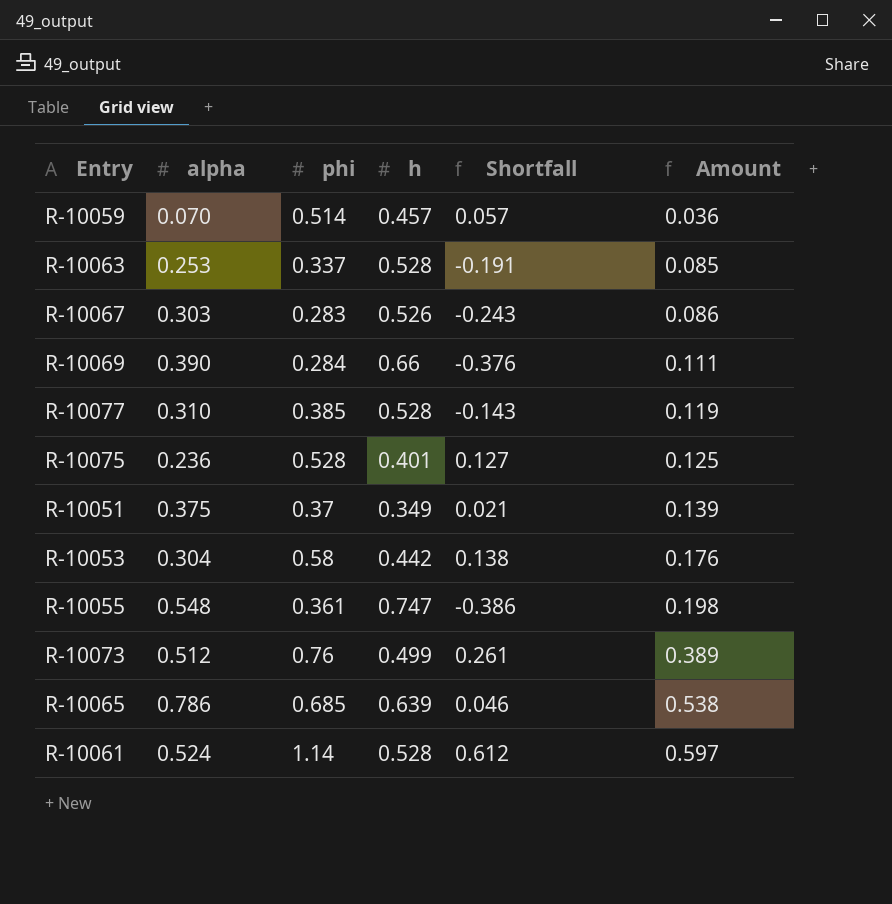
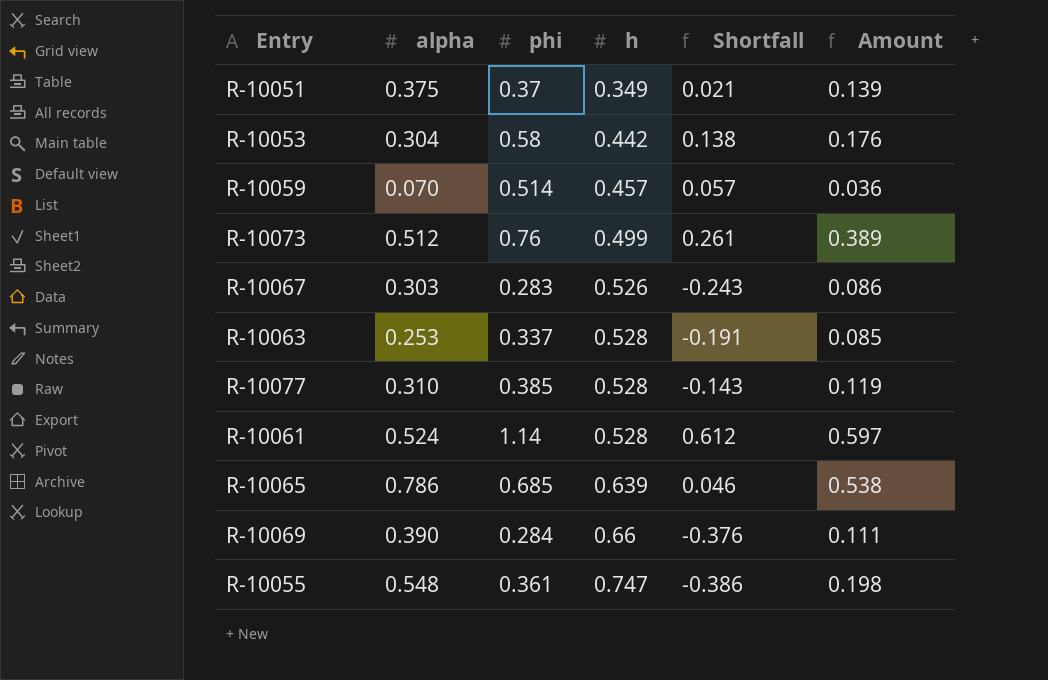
row order: Amount ascending -> h ascending
row R-10075: 0.236 | 0.528 | 0.401 | 0.127 | 0.125 -> none

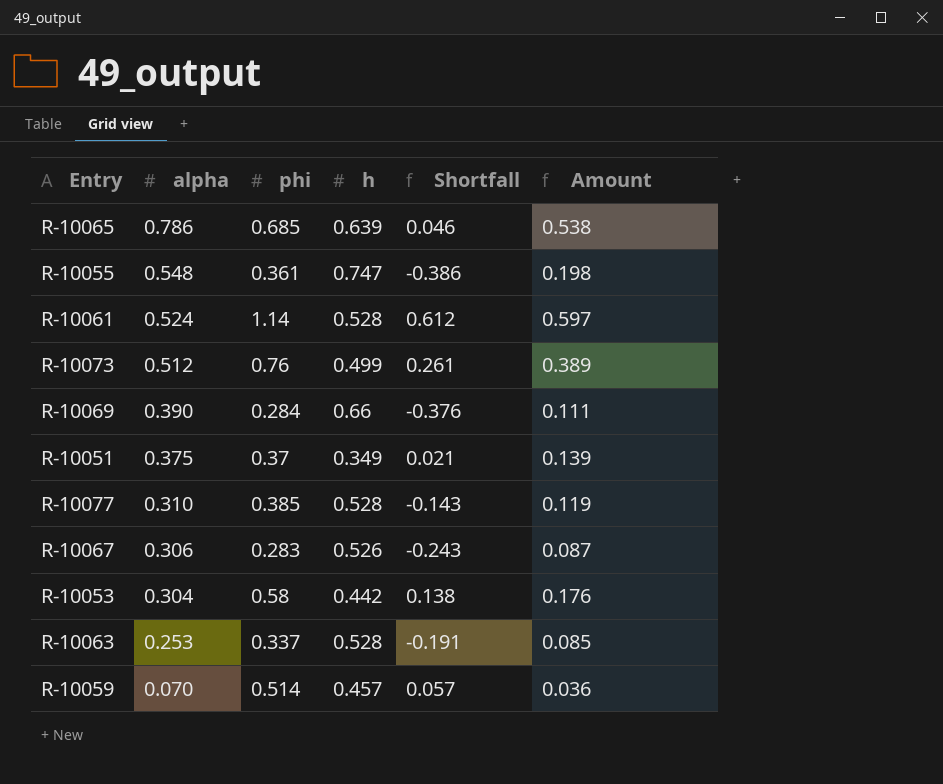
row order: h ascending -> alpha descending
R-10067 | alpha: 0.303 -> 0.306
R-10067 | Amount: 0.086 -> 0.087

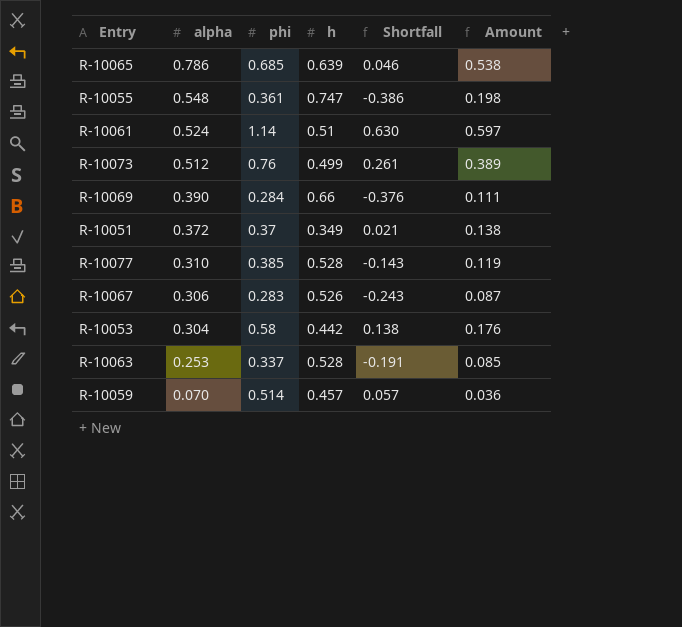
R-10061 | h: 0.528 -> 0.51
R-10061 | Shortfall: 0.612 -> 0.630
R-10051 | alpha: 0.375 -> 0.372
R-10051 | Amount: 0.139 -> 0.138

